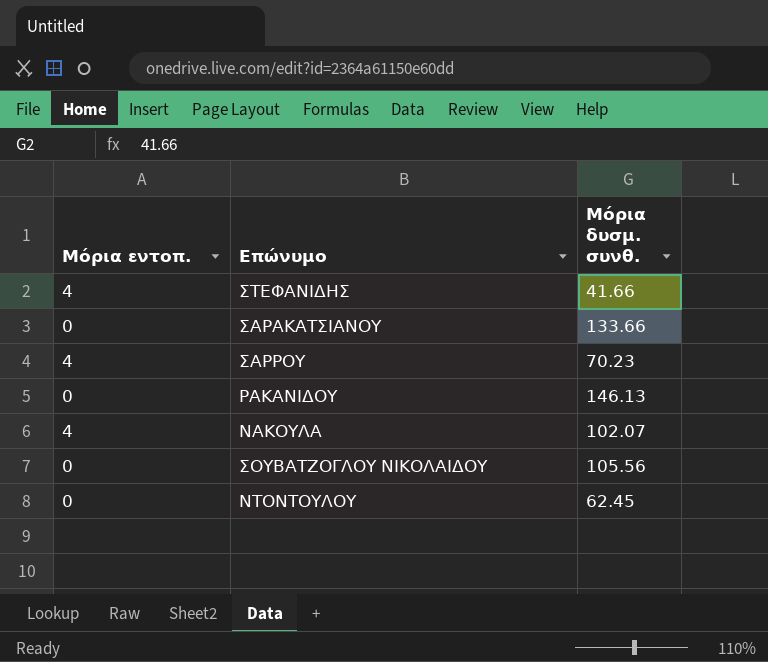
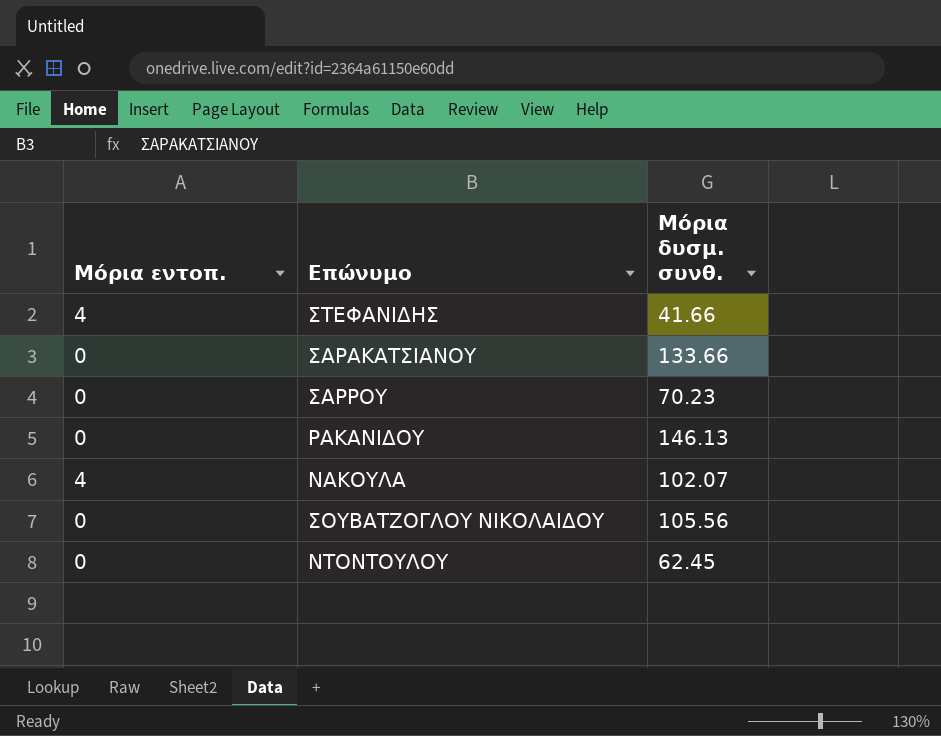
ΣΑΡΡΟΥ | Μόρια εντοπ.: 4 -> 0

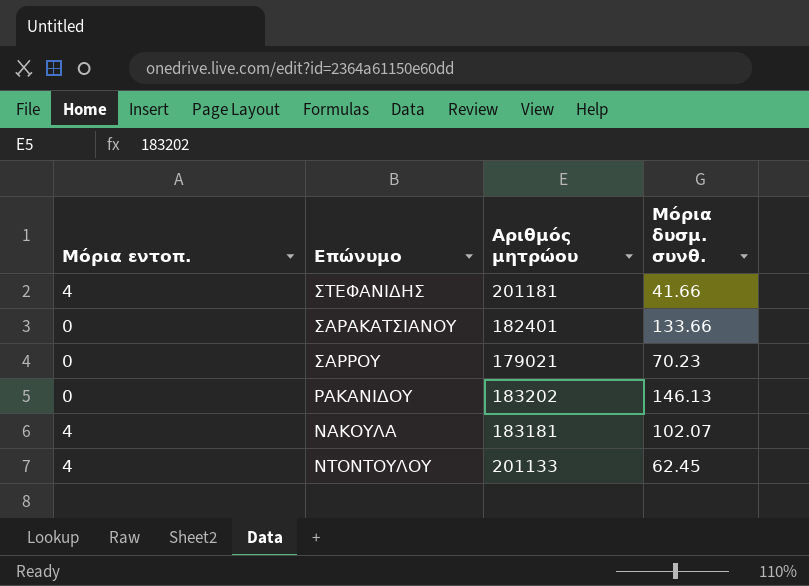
column Αριθμός μητρώου | position: none -> 3
row ΣΟΥΒΑΤΖΟΓΛΟΥ ΝΙΚΟΛΑΙΔΟΥ: 0 | 105.56 -> none
ΝΤΟΝΤΟΥΛΟΥ | Μόρια εντοπ.: 0 -> 4

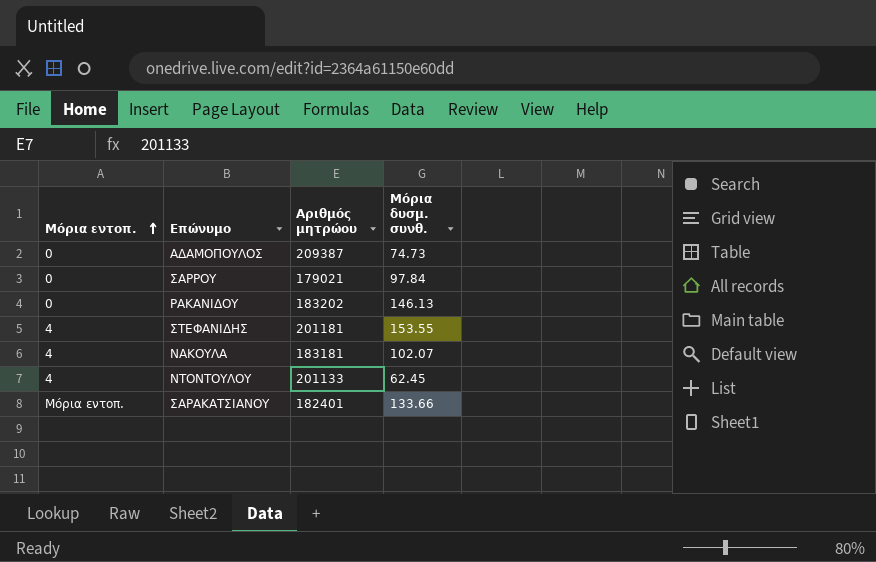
row order: none -> Μόρια εντοπ. ascending
row ΑΔΑΜΟΠΟΥΛΟΣ: none -> 0 | 209387 | 74.73
ΣΑΡΡΟΥ | Μόρια δυσμ. συνθ.: 70.23 -> 97.84
ΣΤΕΦΑΝΙΔΗΣ | Μόρια δυσμ. συνθ.: 41.66 -> 153.55
ΣΑΡΑΚΑΤΣΙΑΝΟΥ | Μόρια εντοπ.: 0 -> Μόρια εντοπ.

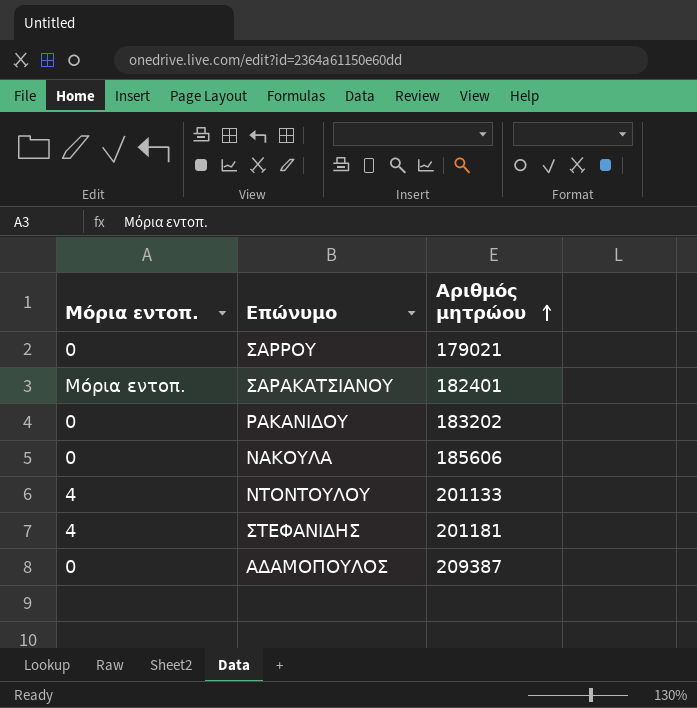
row order: Μόρια εντοπ. ascending -> Αριθμός μητρώου ascending
column Μόρια δυσμ. συνθ. | position: 4 -> none
ΝΑΚΟΥΛΑ | Μόρια εντοπ.: 4 -> 0
ΝΑΚΟΥΛΑ | Αριθμός μητρώου: 183181 -> 185606

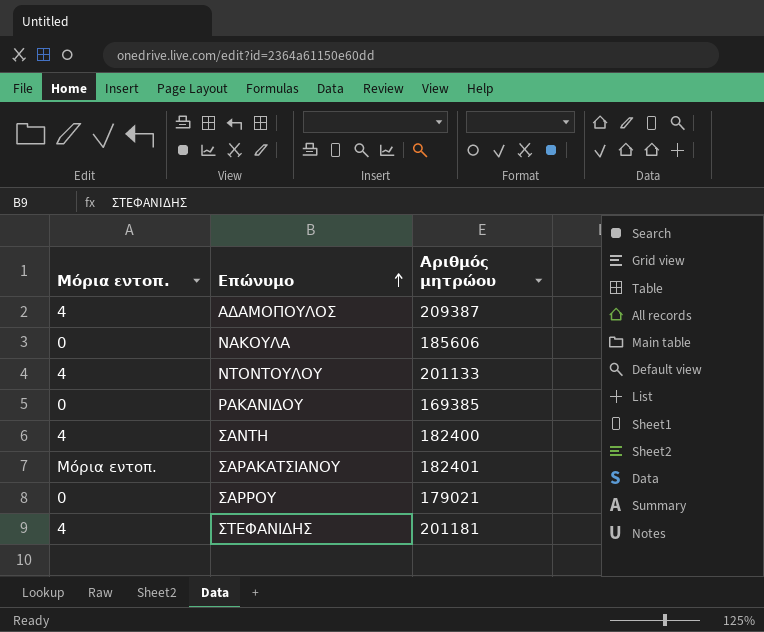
row order: Αριθμός μητρώου ascending -> Επώνυμο ascending
ΑΔΑΜΟΠΟΥΛΟΣ | Μόρια εντοπ.: 0 -> 4
ΡΑΚΑΝΙΔΟΥ | Αριθμός μητρώου: 183202 -> 169385
row ΣΑΝΤΗ: none -> 4 | 182400

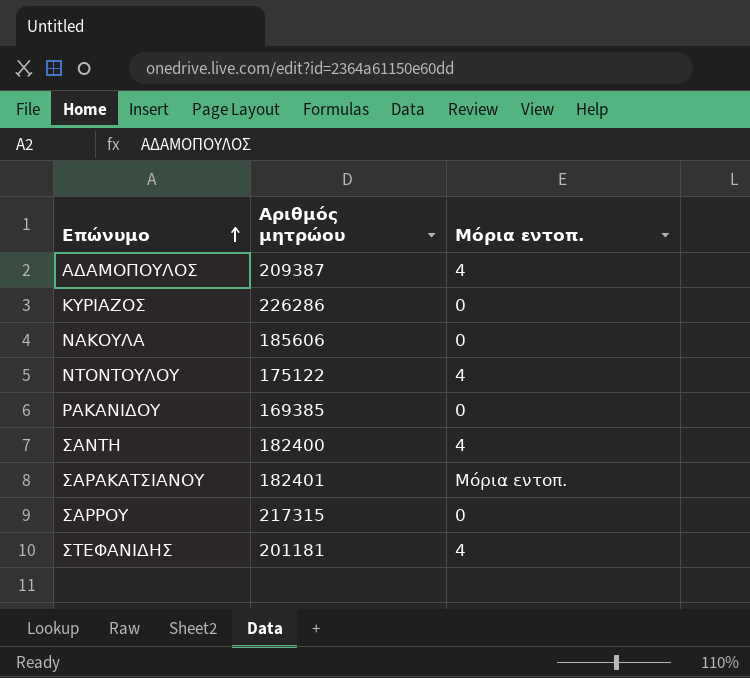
column Μόρια εντοπ. | position: 1 -> 3
row ΚΥΡΙΑΖΟΣ: none -> 226286 | 0
ΝΤΟΝΤΟΥΛΟΥ | Αριθμός μητρώου: 201133 -> 175122
ΣΑΡΡΟΥ | Αριθμός μητρώου: 179021 -> 217315

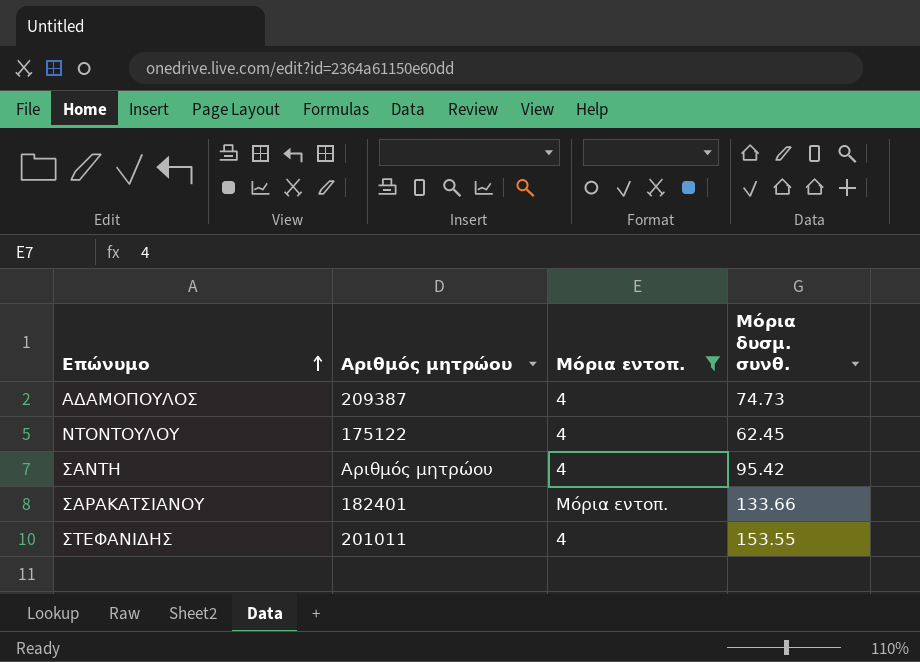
filter: none -> Μόρια εντοπ. != 0
column Μόρια δυσμ. συνθ. | position: none -> 4
ΣΑΝΤΗ | Αριθμός μητρώου: 182400 -> Αριθμός μητρώου
ΣΤΕΦΑΝΙΔΗΣ | Αριθμός μητρώου: 201181 -> 201011

